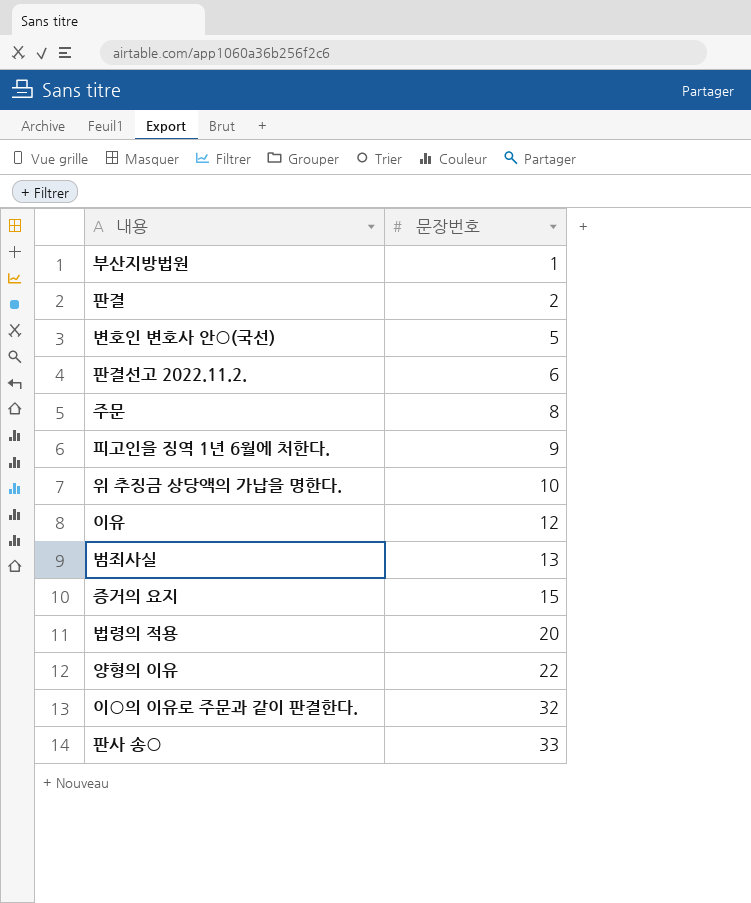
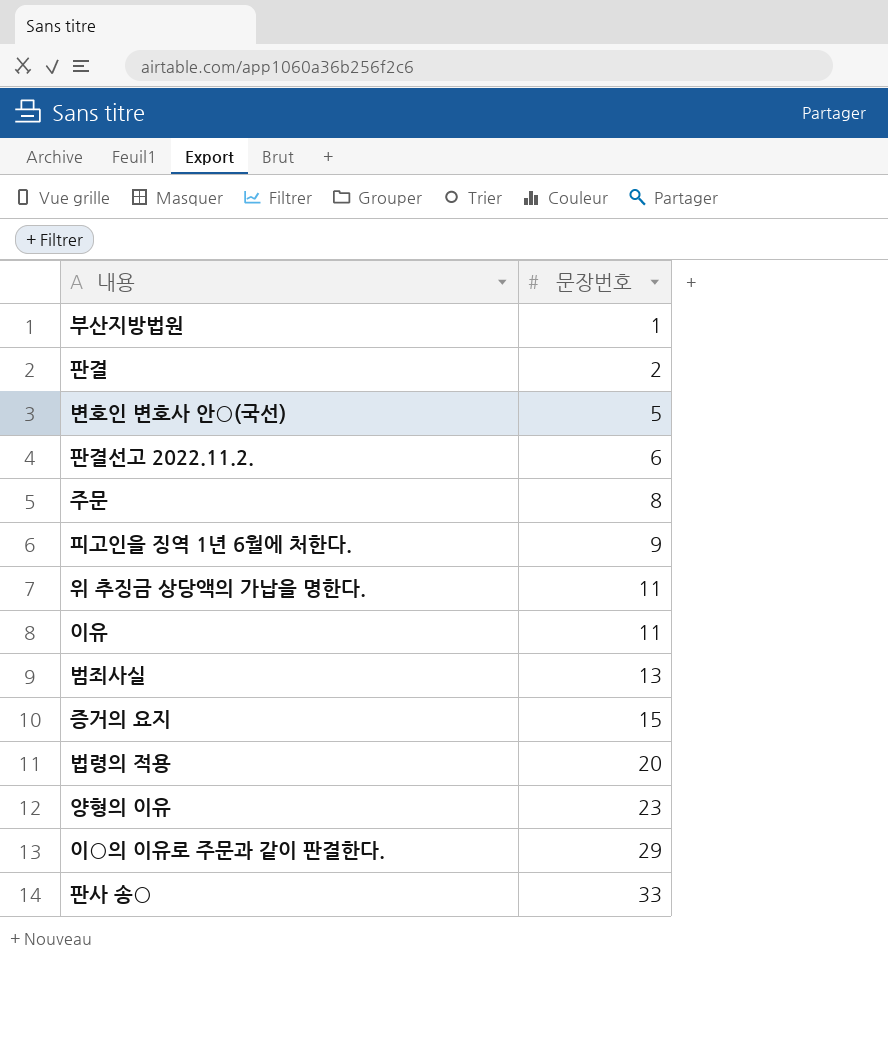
위 추징금 상당액의 가납을 명한다. | 문장번호: 10 -> 11
이유 | 문장번호: 12 -> 11
양형의 이유 | 문장번호: 22 -> 23
이○의 이유로 주문과 같이 판결한다. | 문장번호: 32 -> 29

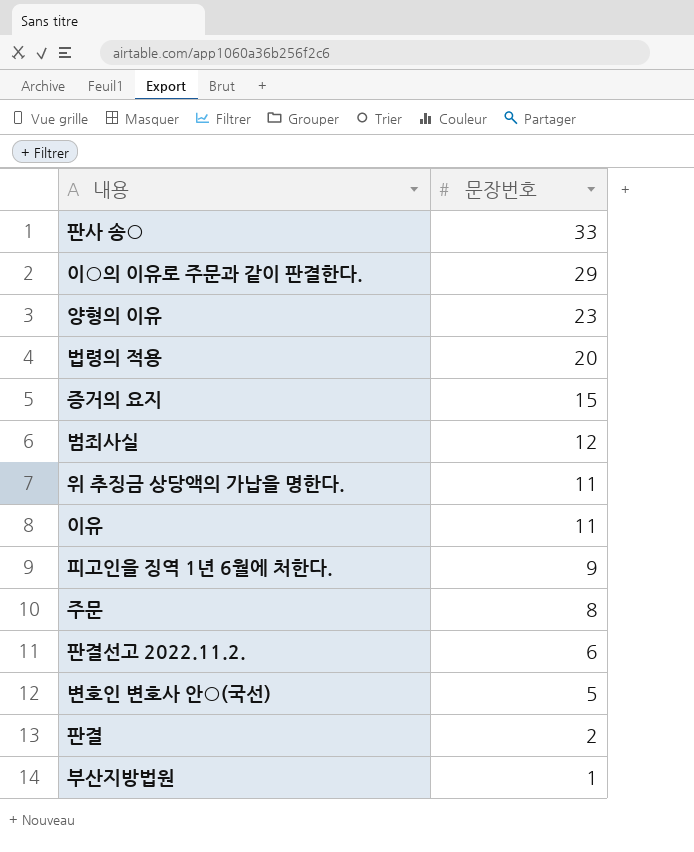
row order: 문장번호 ascending -> 문장번호 descending
범죄사실 | 문장번호: 13 -> 12

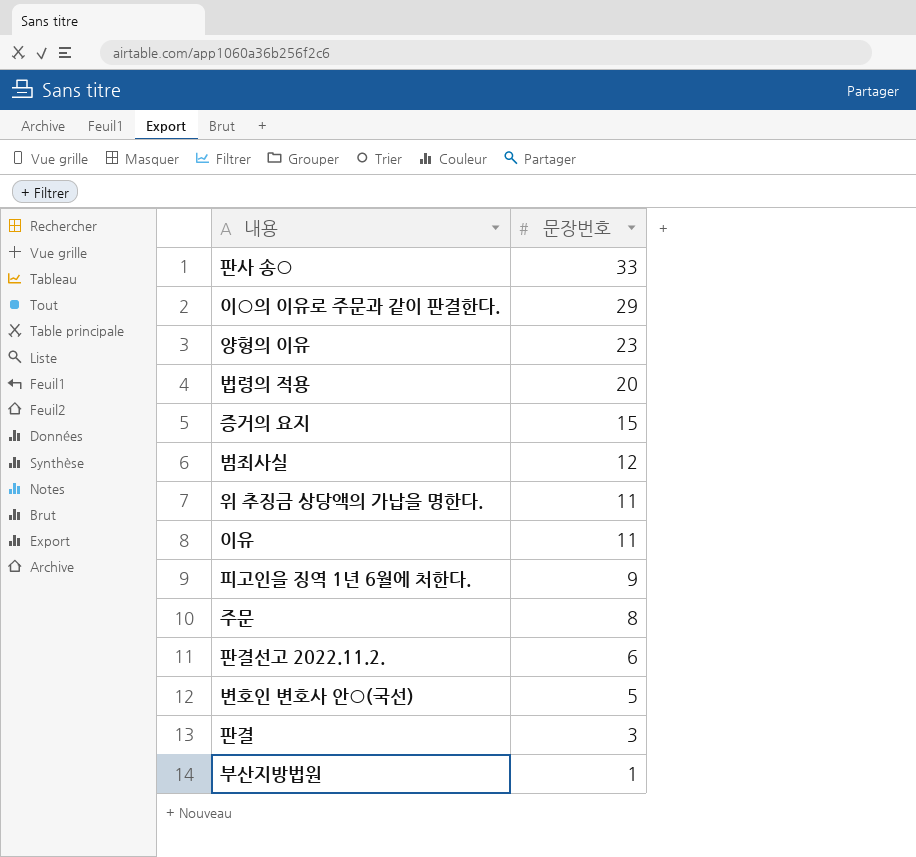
판결 | 문장번호: 2 -> 3

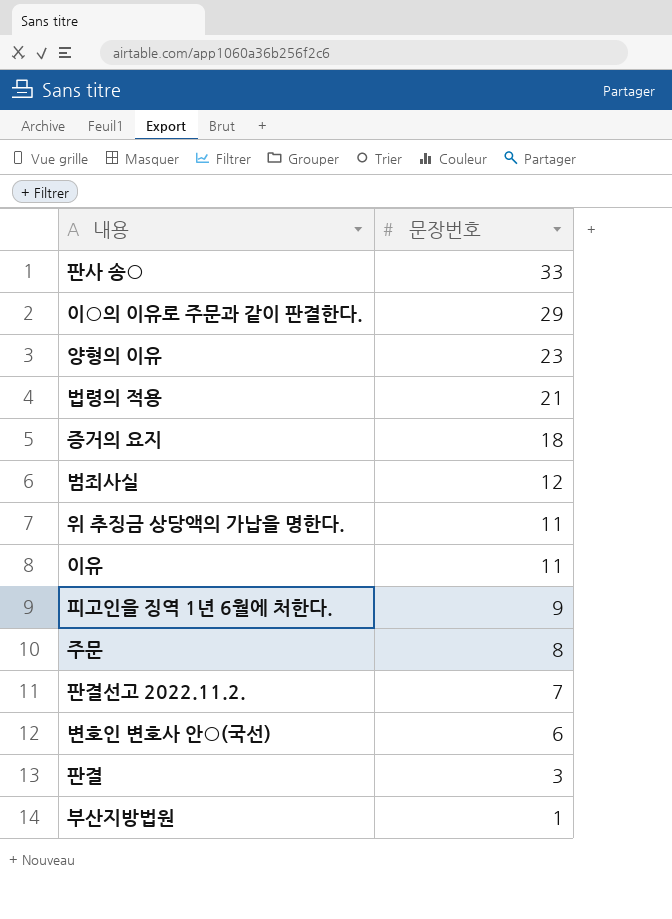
법령의 적용 | 문장번호: 20 -> 21
증거의 요지 | 문장번호: 15 -> 18
판결선고 2022.11.2. | 문장번호: 6 -> 7
변호인 변호사 안○(국선) | 문장번호: 5 -> 6

